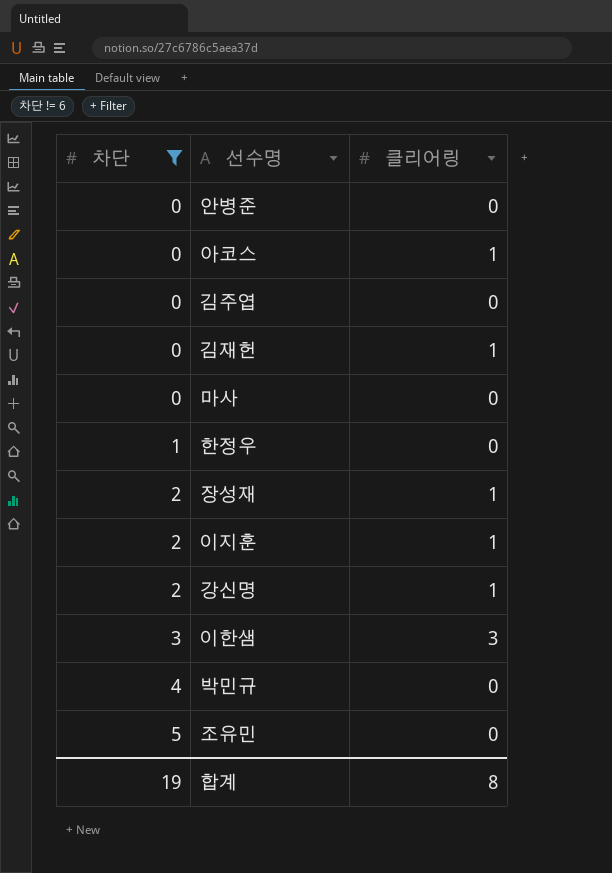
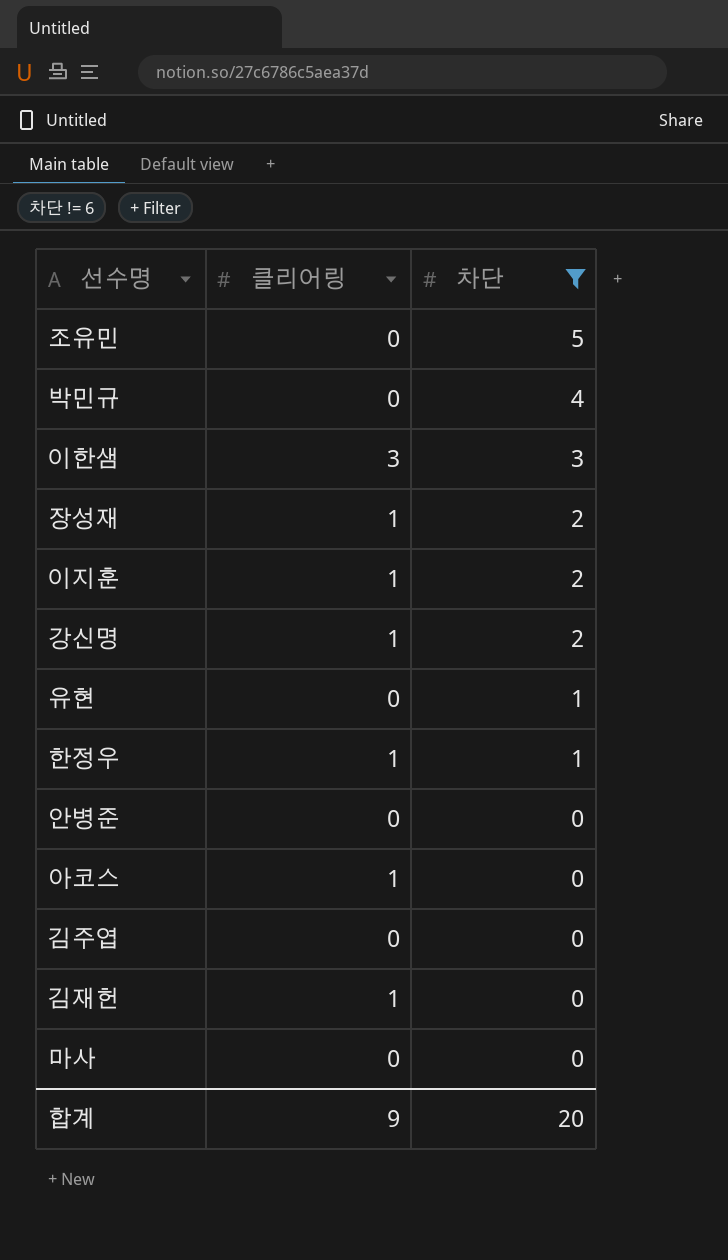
row order: 차단 ascending -> 차단 descending
column 차단 | position: 1 -> 3
row 유현: none -> 0 | 1
한정우 | 클리어링: 0 -> 1
합계 | 클리어링: 8 -> 9
합계 | 차단: 19 -> 20

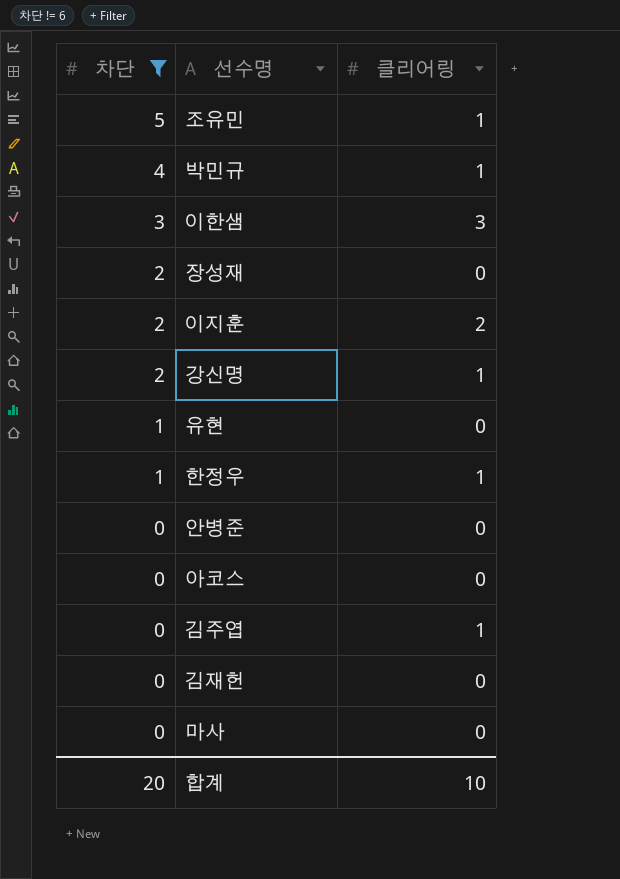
column 차단 | position: 3 -> 1
조유민 | 클리어링: 0 -> 1
박민규 | 클리어링: 0 -> 1
장성재 | 클리어링: 1 -> 0
이지훈 | 클리어링: 1 -> 2
아코스 | 클리어링: 1 -> 0
김주엽 | 클리어링: 0 -> 1
김재헌 | 클리어링: 1 -> 0
합계 | 클리어링: 9 -> 10

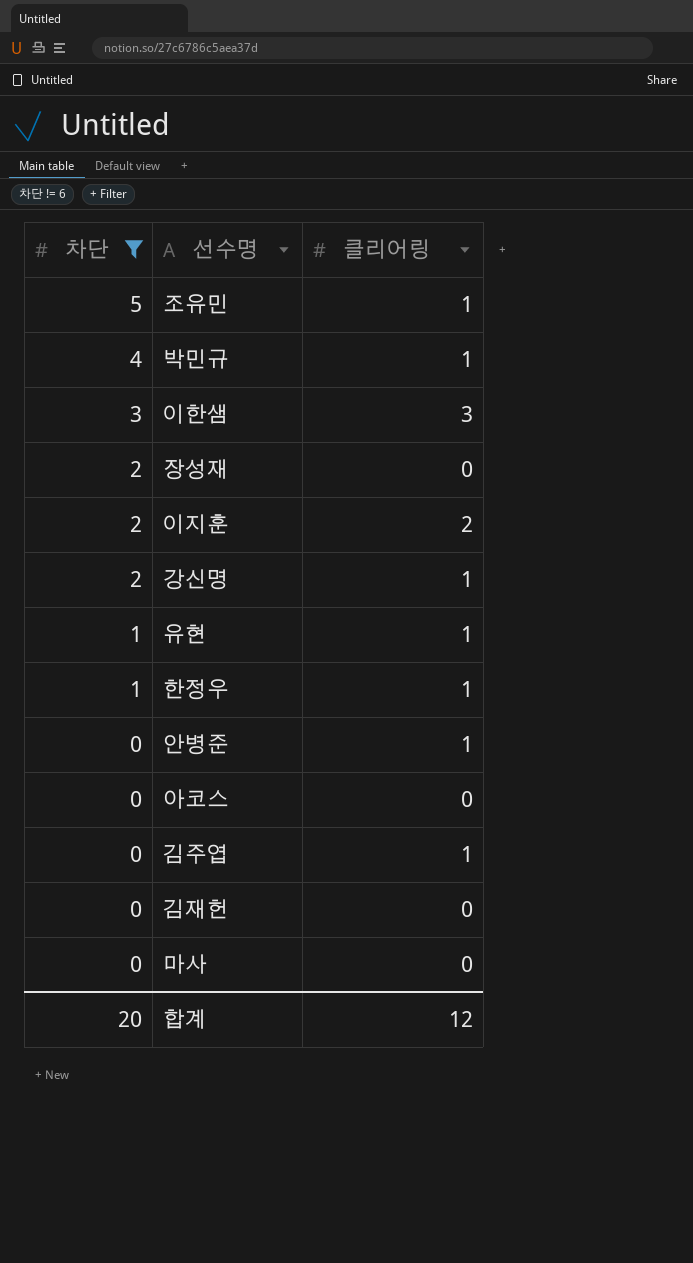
유현 | 클리어링: 0 -> 1
안병준 | 클리어링: 0 -> 1
합계 | 클리어링: 10 -> 12

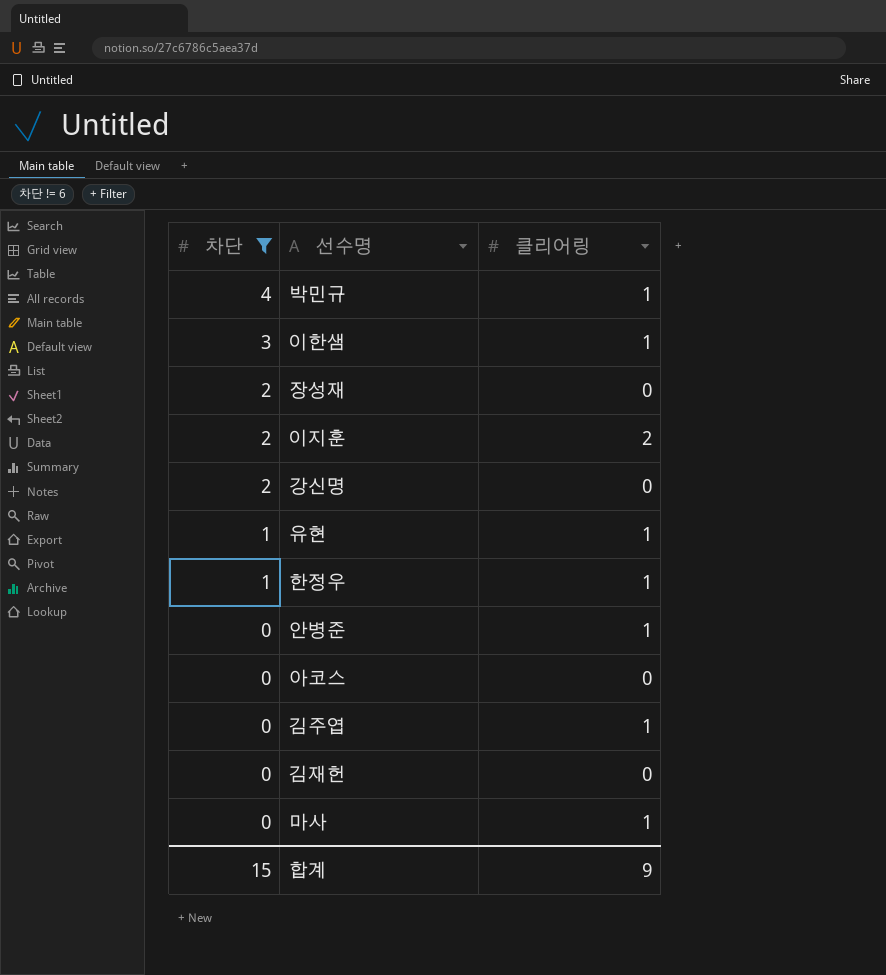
row 조유민: 5 | 1 -> none
이한샘 | 클리어링: 3 -> 1
강신명 | 클리어링: 1 -> 0
마사 | 클리어링: 0 -> 1
합계 | 차단: 20 -> 15
합계 | 클리어링: 12 -> 9

